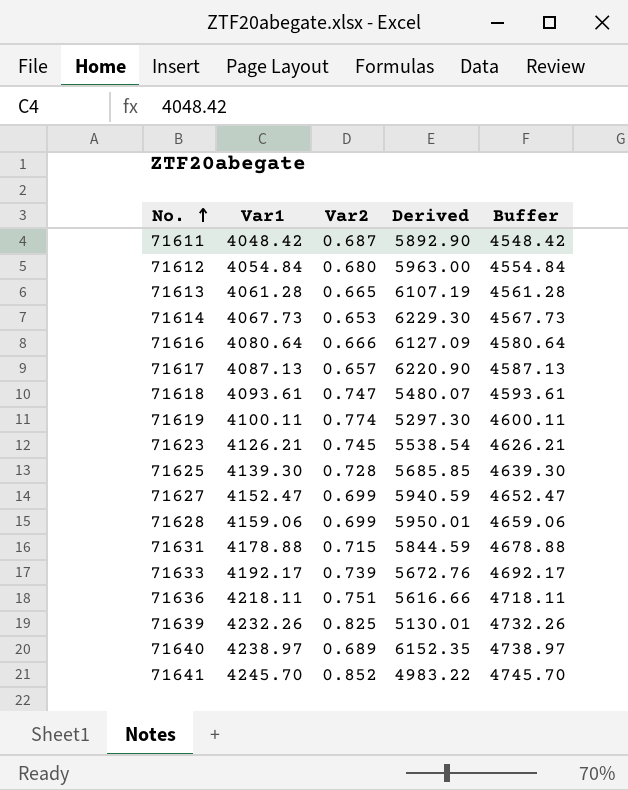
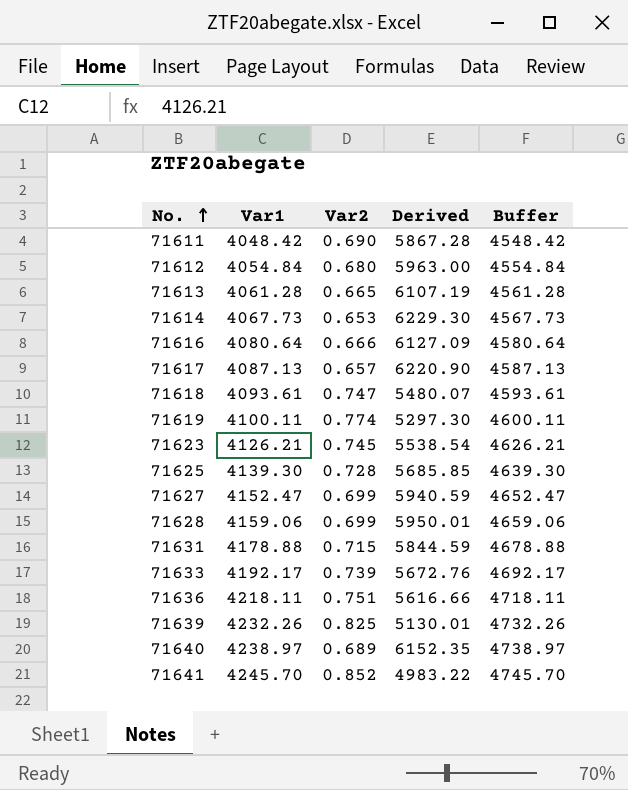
71611 | Var2: 0.687 -> 0.690
71611 | Derived: 5892.90 -> 5867.28

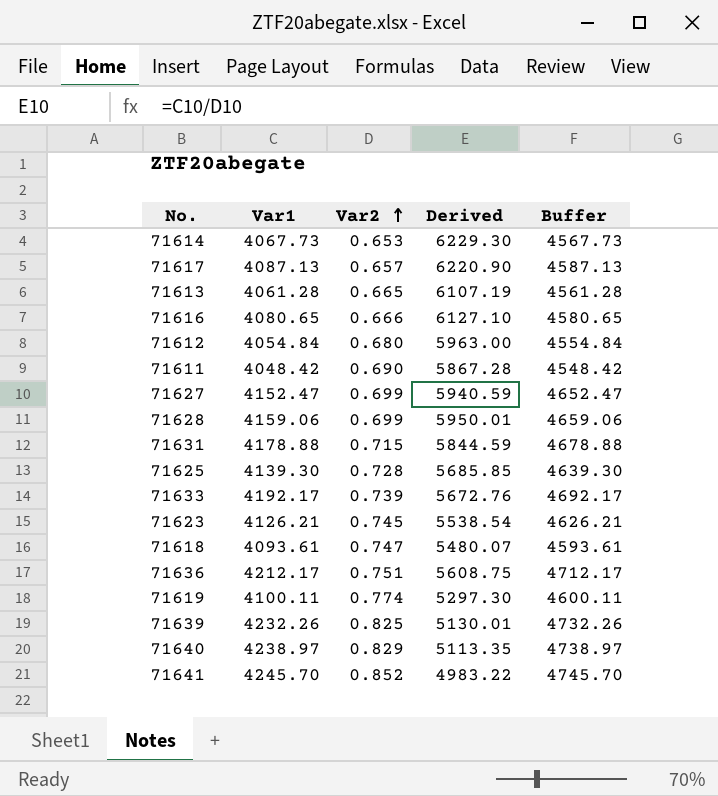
row order: No. ascending -> Var2 ascending
71616 | Var1: 4080.64 -> 4080.65
71616 | Derived: 6127.09 -> 6127.10
71616 | Buffer: 4580.64 -> 4580.65
71636 | Var1: 4218.11 -> 4212.17
71636 | Derived: 5616.66 -> 5608.75
71636 | Buffer: 4718.11 -> 4712.17
71640 | Var2: 0.689 -> 0.829
71640 | Derived: 6152.35 -> 5113.35

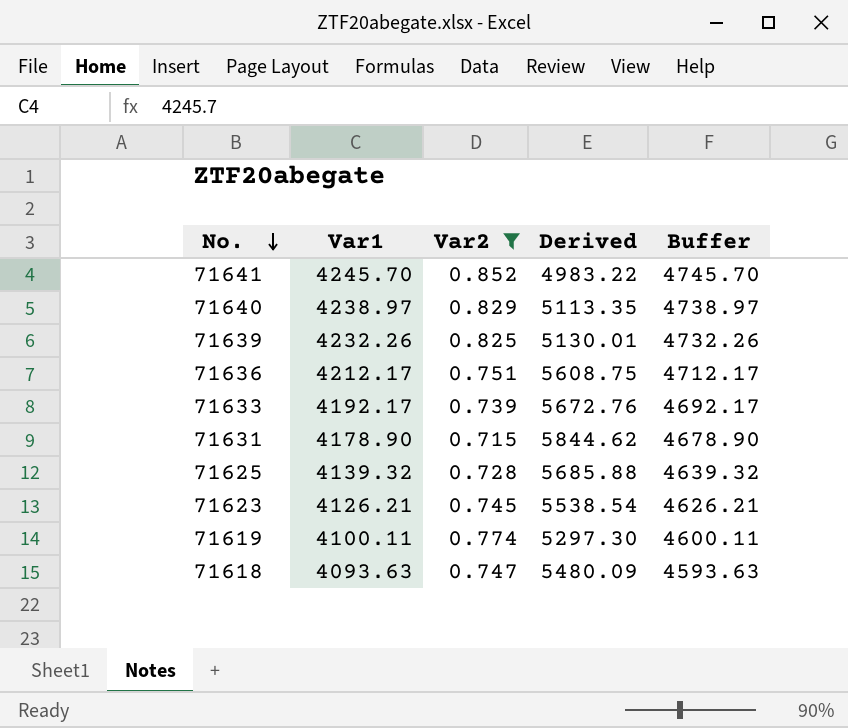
filter: none -> Var2 >= 0.715
row order: Var2 ascending -> No. descending
71631 | Var1: 4178.88 -> 4178.90
71631 | Derived: 5844.59 -> 5844.62
71631 | Buffer: 4678.88 -> 4678.90
71625 | Var1: 4139.30 -> 4139.32
71625 | Derived: 5685.85 -> 5685.88
71625 | Buffer: 4639.30 -> 4639.32
71618 | Var1: 4093.61 -> 4093.63
71618 | Derived: 5480.07 -> 5480.09
71618 | Buffer: 4593.61 -> 4593.63

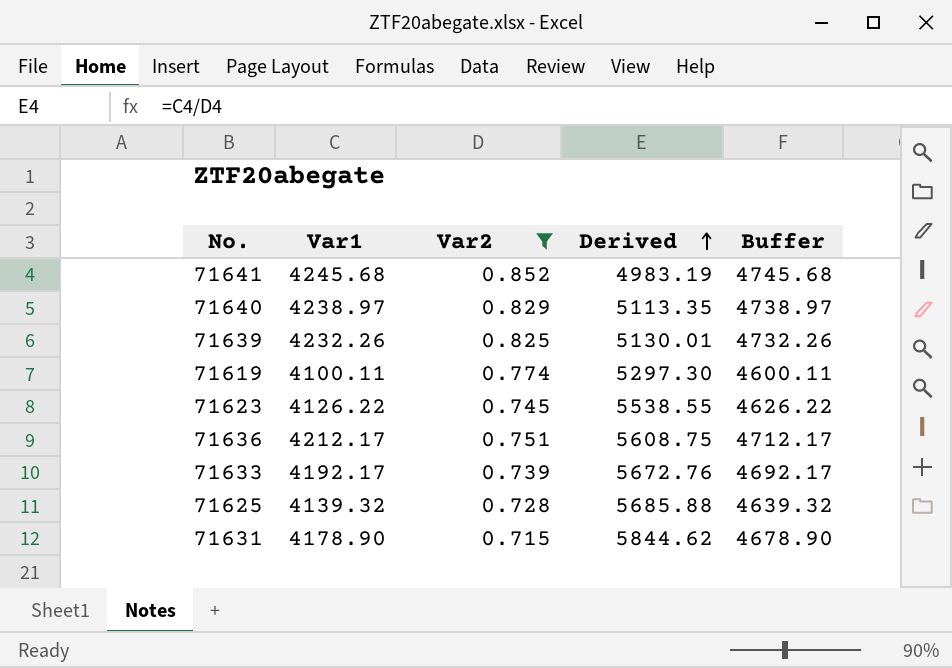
row order: No. descending -> Derived ascending
row 71618: 4093.63 | 0.747 | 5480.09 | 4593.63 -> none
71641 | Var1: 4245.70 -> 4245.68
71641 | Derived: 4983.22 -> 4983.19
71641 | Buffer: 4745.70 -> 4745.68
71623 | Var1: 4126.21 -> 4126.22
71623 | Derived: 5538.54 -> 5538.55
71623 | Buffer: 4626.21 -> 4626.22

